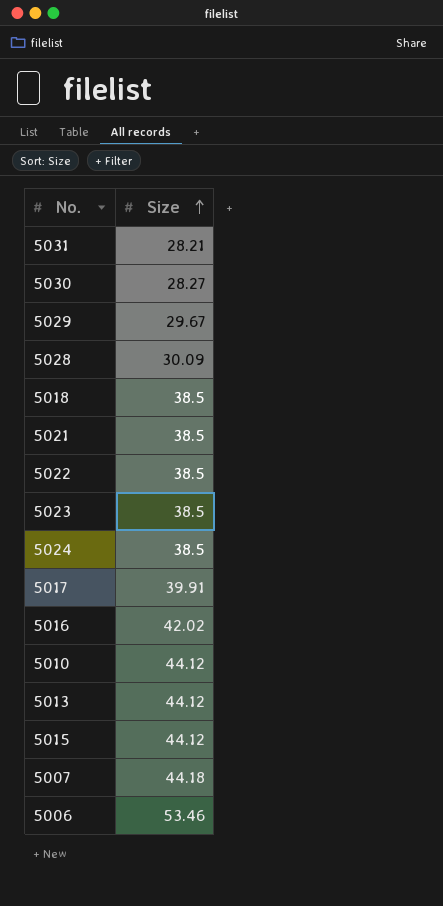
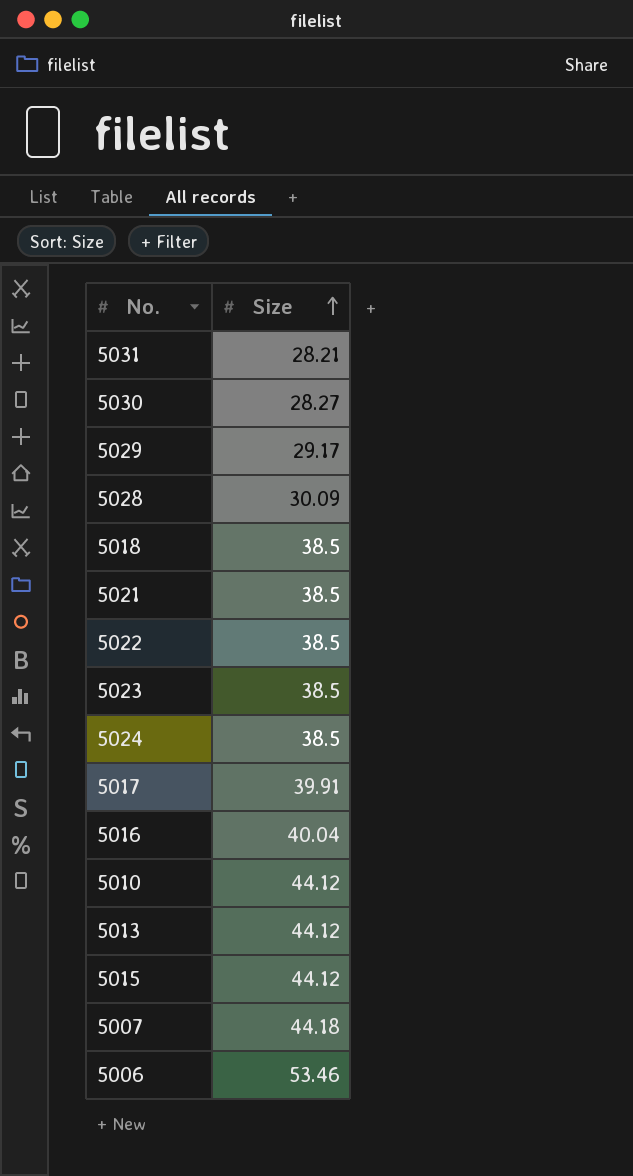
5029 | Size: 29.67 -> 29.17
5016 | Size: 42.02 -> 40.04

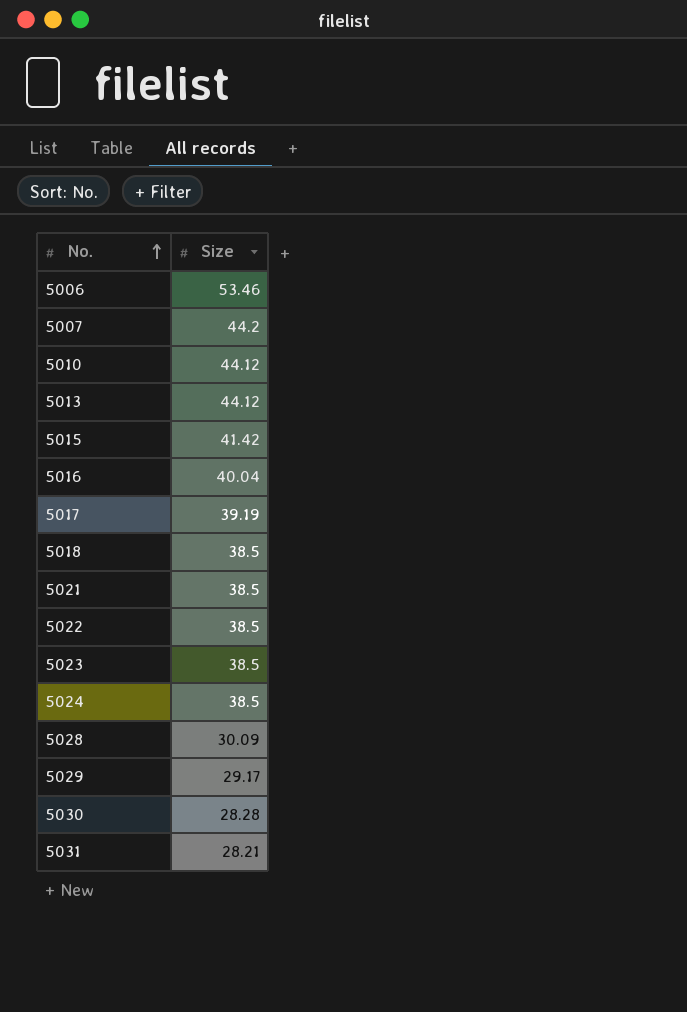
row order: Size ascending -> No. ascending
5007 | Size: 44.18 -> 44.2
5015 | Size: 44.12 -> 41.42
5017 | Size: 39.91 -> 39.19
5030 | Size: 28.27 -> 28.28

